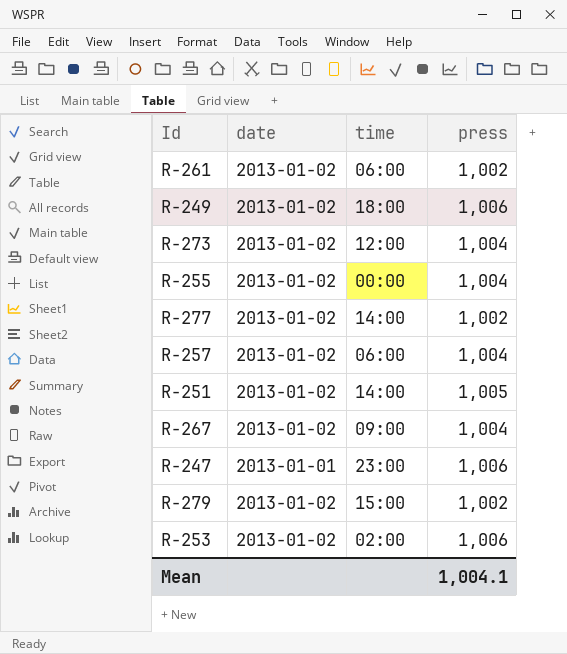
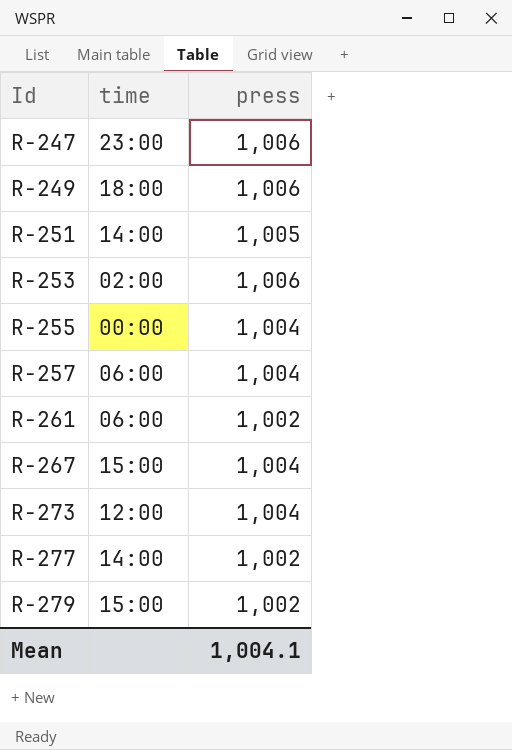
row order: none -> Id ascending
column date | position: 2 -> none
R-267 | time: 09:00 -> 15:00

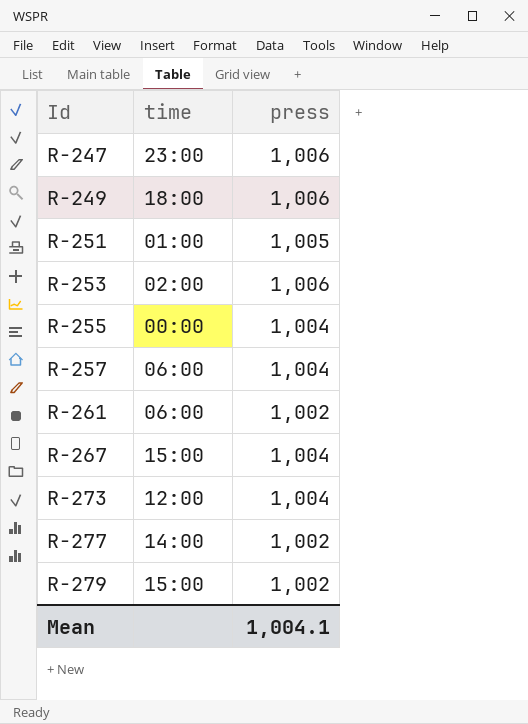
R-251 | time: 14:00 -> 01:00

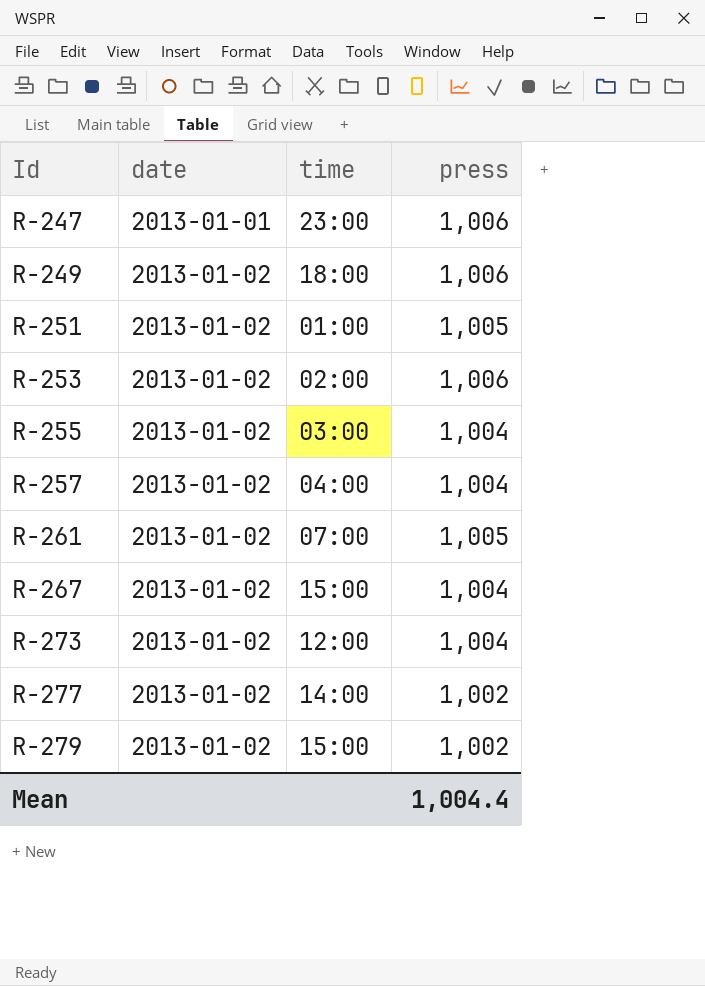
column date | position: none -> 2
R-255 | time: 00:00 -> 03:00
R-257 | time: 06:00 -> 04:00
R-261 | time: 06:00 -> 07:00
R-261 | press: 1,002 -> 1,005
Mean | press: 1,004.1 -> 1,004.4

